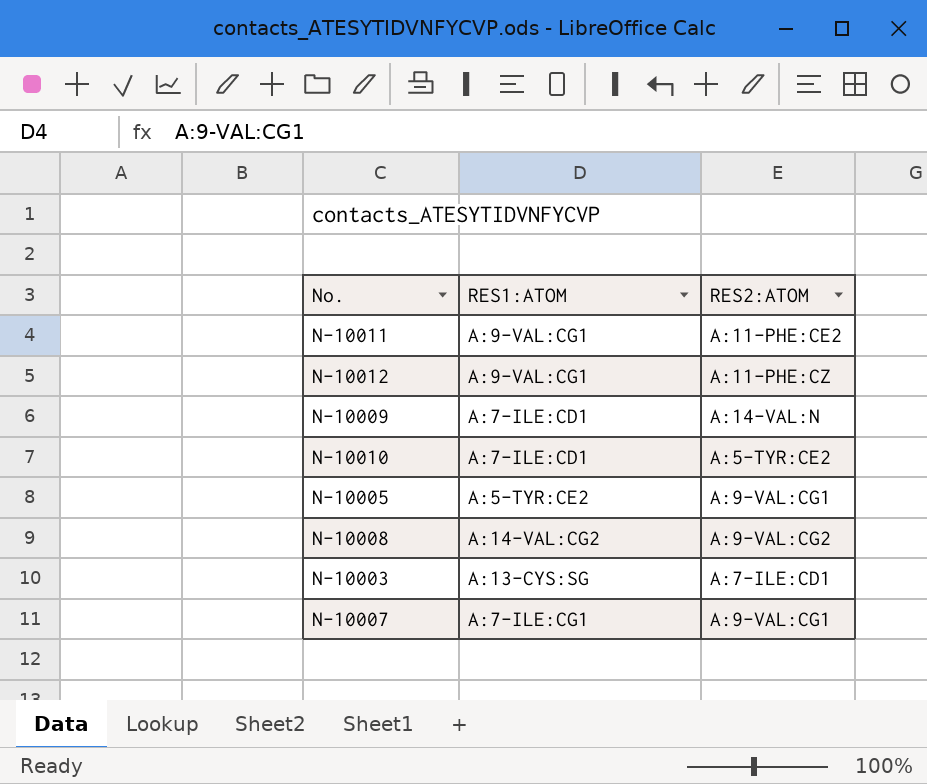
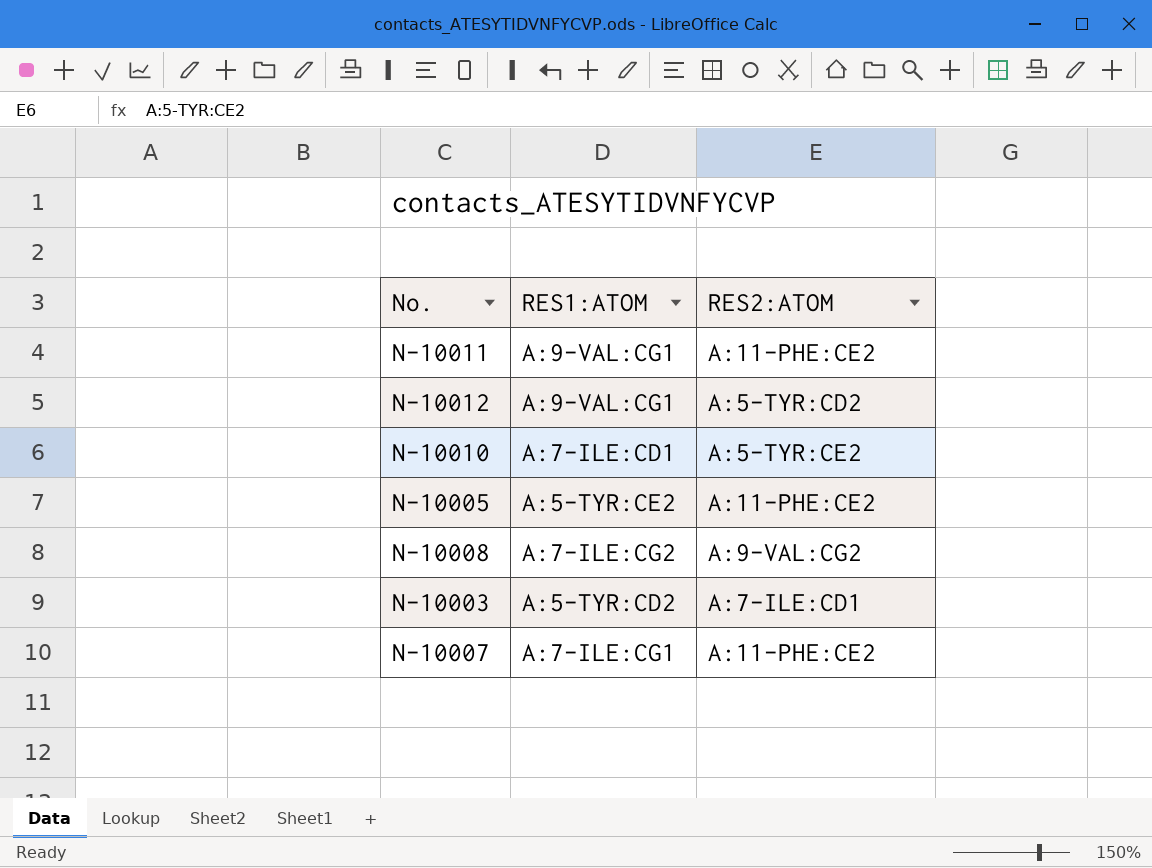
row N-10009: A:7-ILE:CD1 | A:14-VAL:N -> none
N-10012 | RES2:ATOM: A:11-PHE:CZ -> A:5-TYR:CD2
N-10005 | RES2:ATOM: A:9-VAL:CG1 -> A:11-PHE:CE2
N-10008 | RES1:ATOM: A:14-VAL:CG2 -> A:7-ILE:CG2
N-10003 | RES1:ATOM: A:13-CYS:SG -> A:5-TYR:CD2
N-10007 | RES2:ATOM: A:9-VAL:CG1 -> A:11-PHE:CE2

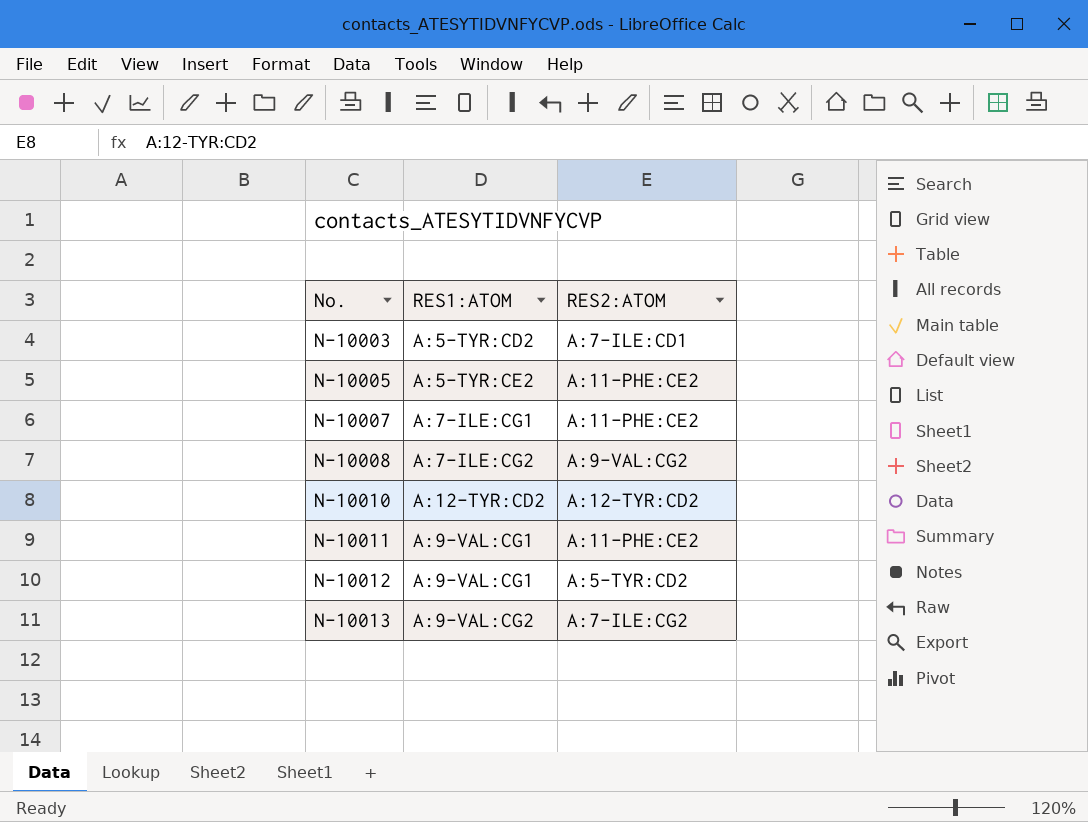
row order: none -> No. ascending
N-10010 | RES1:ATOM: A:7-ILE:CD1 -> A:12-TYR:CD2
N-10010 | RES2:ATOM: A:5-TYR:CE2 -> A:12-TYR:CD2
row N-10013: none -> A:9-VAL:CG2 | A:7-ILE:CG2

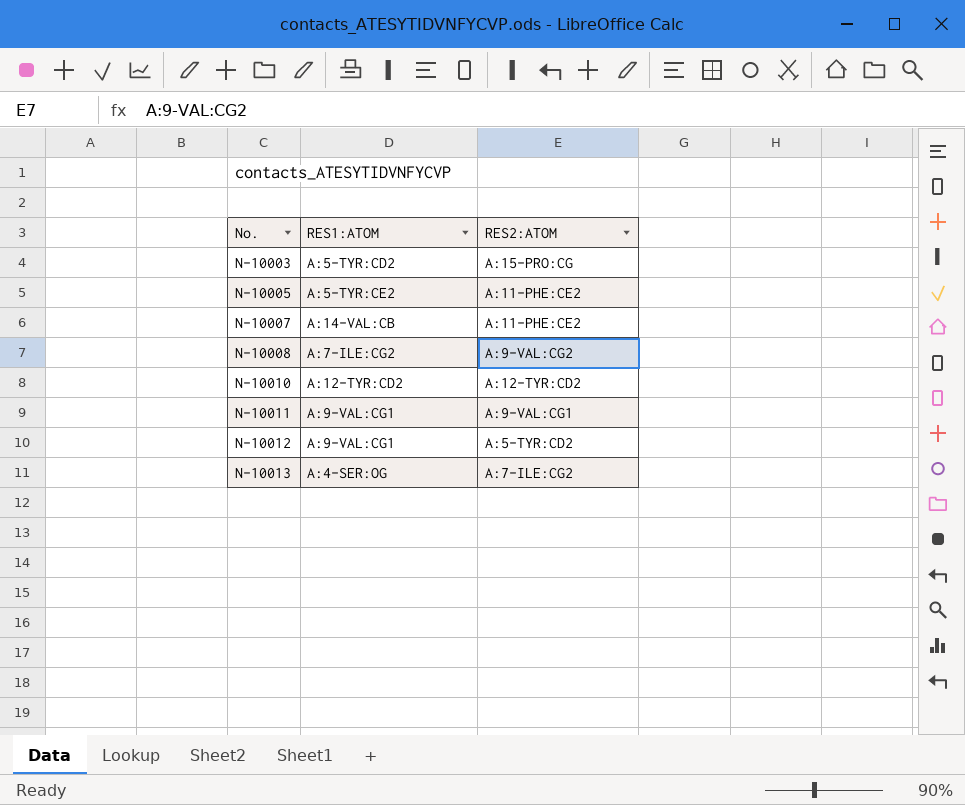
N-10003 | RES2:ATOM: A:7-ILE:CD1 -> A:15-PRO:CG
N-10007 | RES1:ATOM: A:7-ILE:CG1 -> A:14-VAL:CB
N-10011 | RES2:ATOM: A:11-PHE:CE2 -> A:9-VAL:CG1
N-10013 | RES1:ATOM: A:9-VAL:CG2 -> A:4-SER:OG

